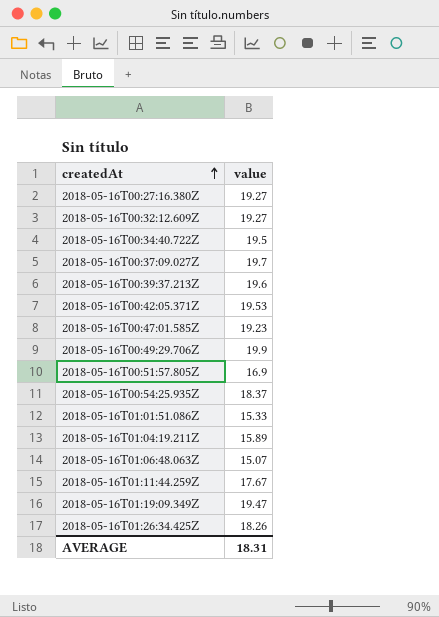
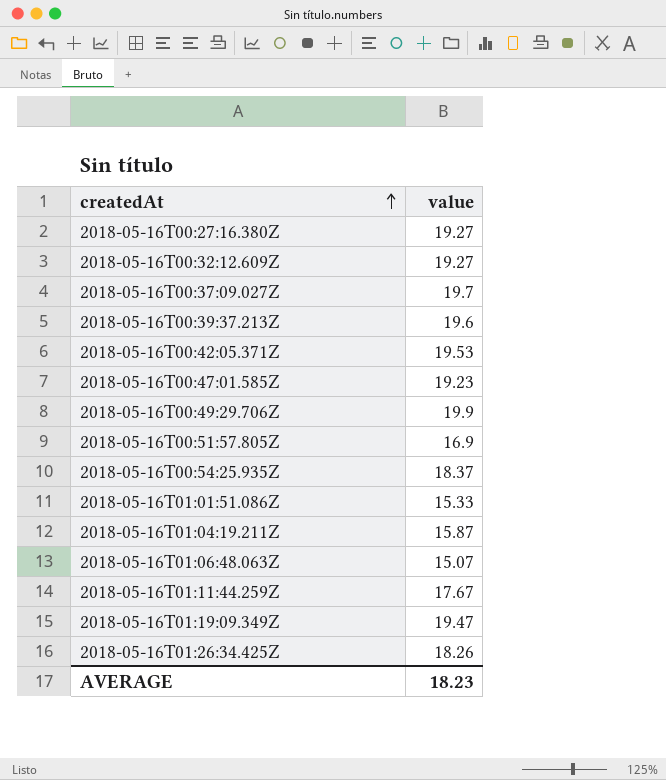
row 2018-05-16T00:34:40.722Z: 19.5 -> none
2018-05-16T01:04:19.211Z | value: 15.89 -> 15.87
AVERAGE | value: 18.31 -> 18.23

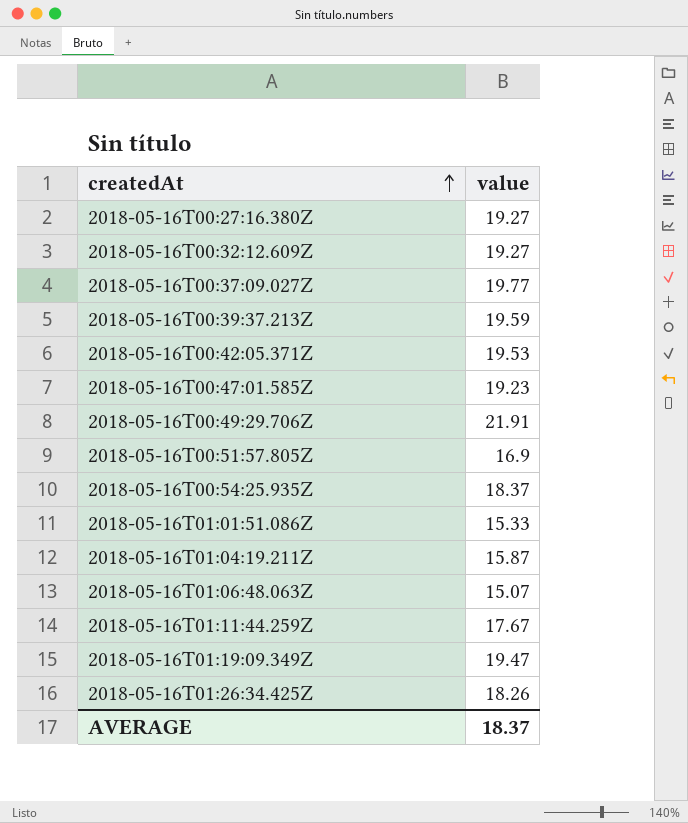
2018-05-16T00:37:09.027Z | value: 19.7 -> 19.77
2018-05-16T00:39:37.213Z | value: 19.6 -> 19.59
2018-05-16T00:49:29.706Z | value: 19.9 -> 21.91
AVERAGE | value: 18.23 -> 18.37

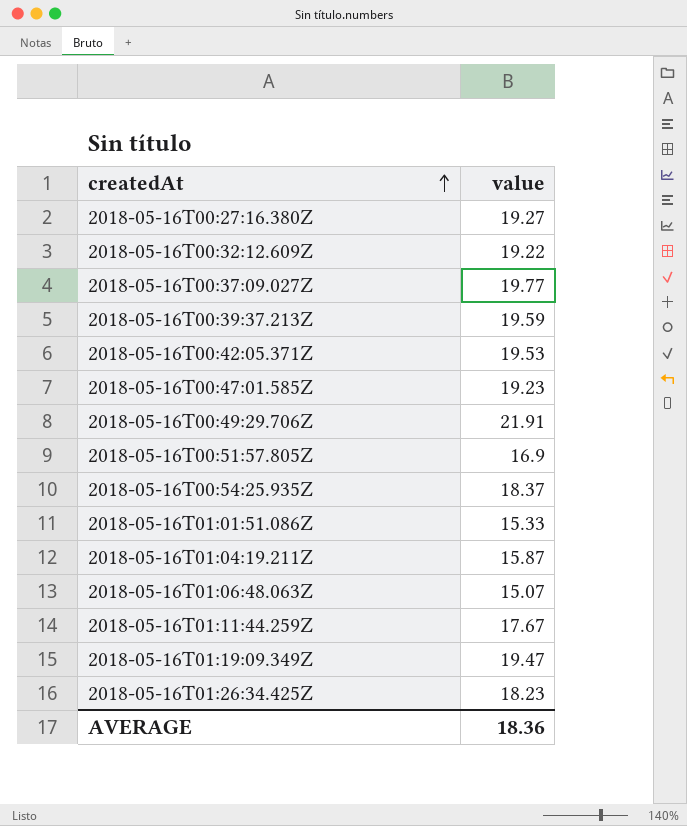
2018-05-16T00:32:12.609Z | value: 19.27 -> 19.22
2018-05-16T01:26:34.425Z | value: 18.26 -> 18.23
AVERAGE | value: 18.37 -> 18.36

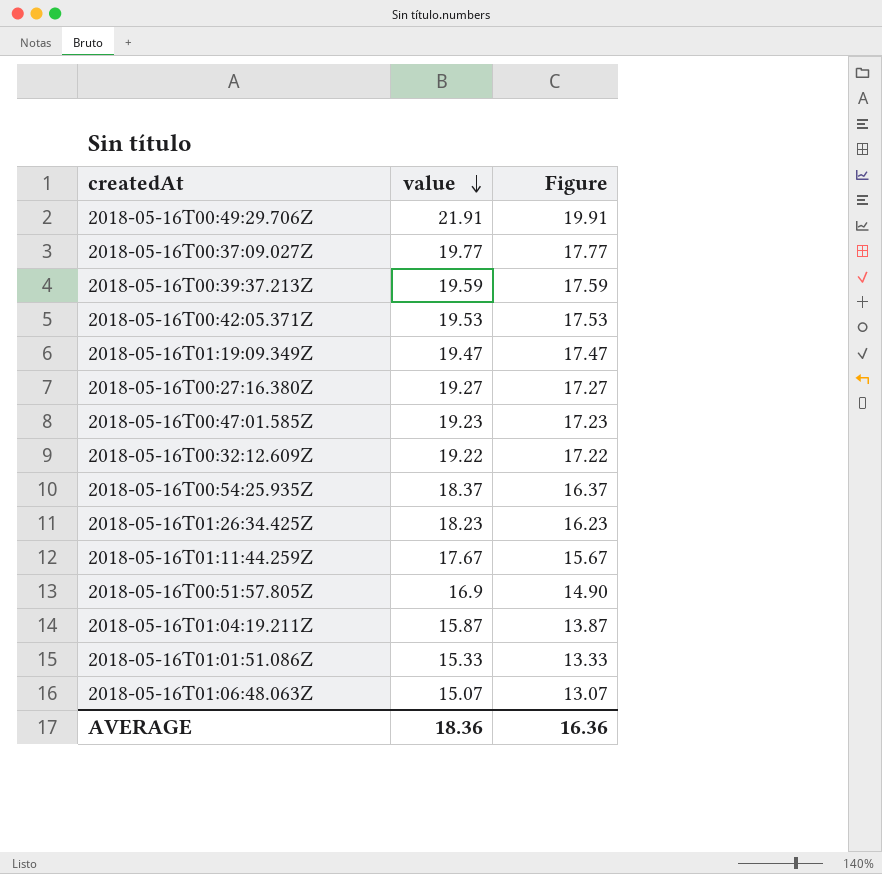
row order: createdAt ascending -> value descending
column Figure | formula: none -> [value] - 2

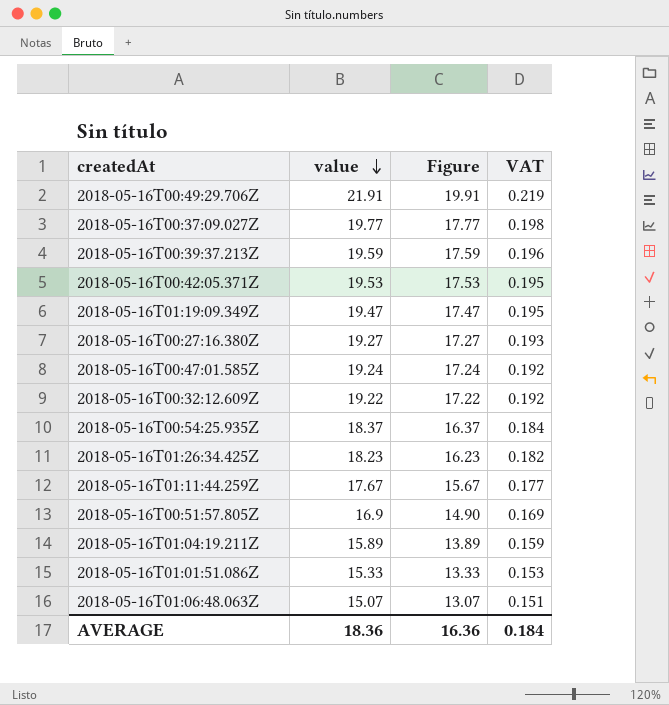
column VAT | formula: none -> [value] * 0.01
2018-05-16T00:47:01.585Z | value: 19.23 -> 19.24
2018-05-16T00:47:01.585Z | Figure: 17.23 -> 17.24
2018-05-16T01:04:19.211Z | value: 15.87 -> 15.89
2018-05-16T01:04:19.211Z | Figure: 13.87 -> 13.89

